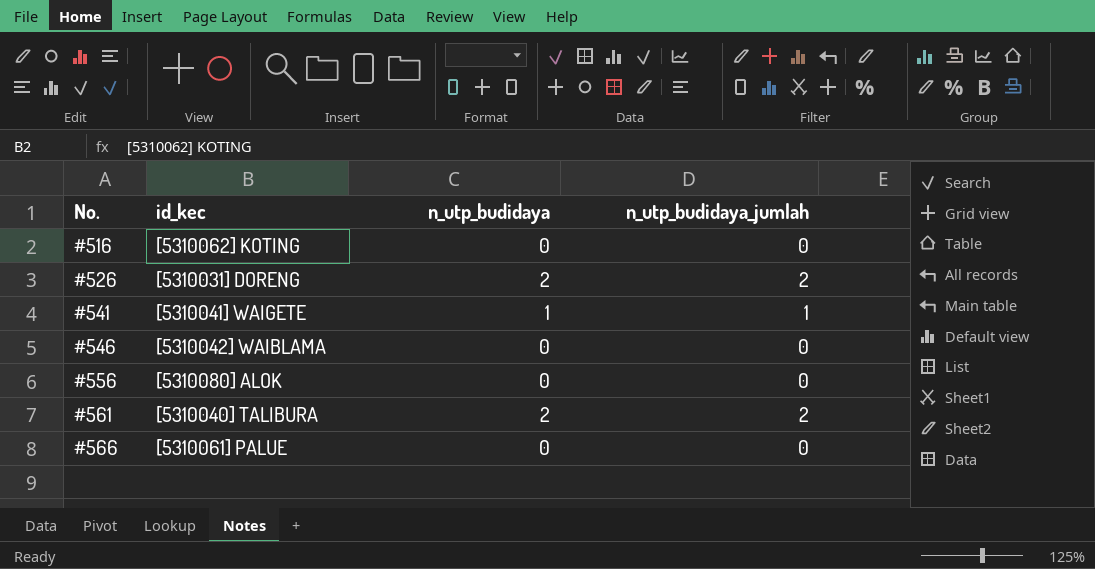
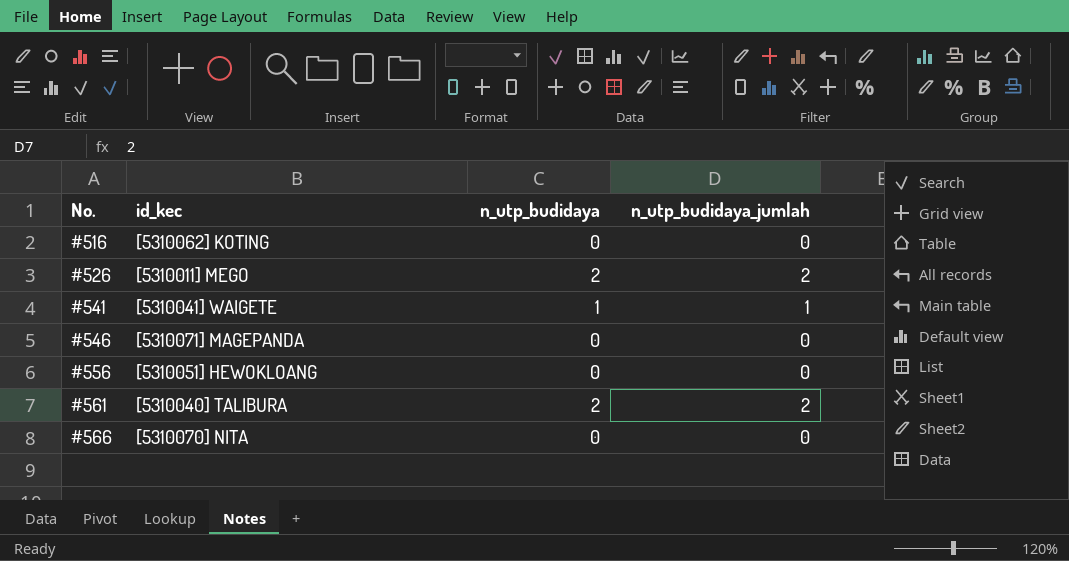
#526 | id_kec: [5310031] DORENG -> [5310011] MEGO
#546 | id_kec: [5310042] WAIBLAMA -> [5310071] MAGEPANDA
#556 | id_kec: [5310080] ALOK -> [5310051] HEWOKLOANG
#566 | id_kec: [5310061] PALUE -> [5310070] NITA

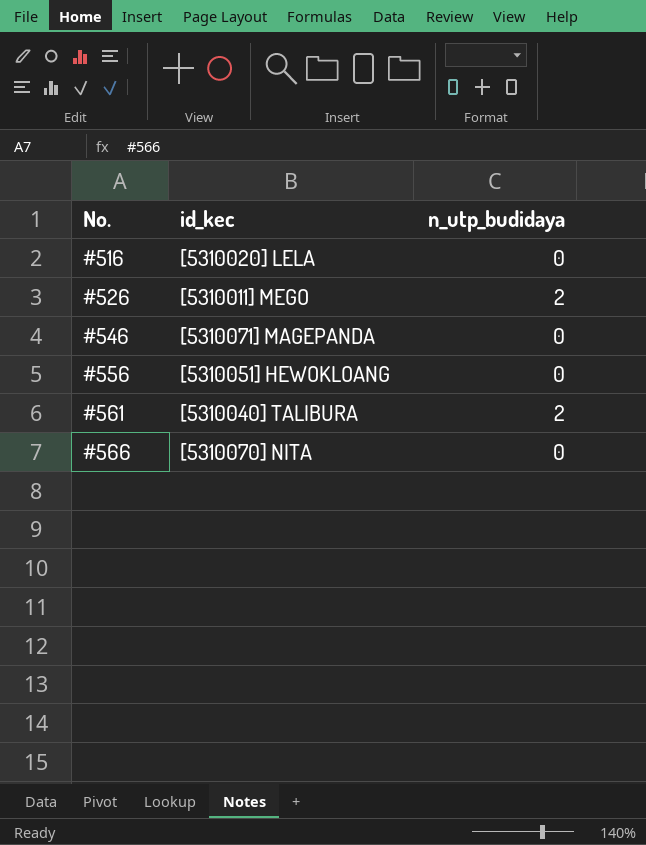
column n_utp_budidaya_jumlah | position: 4 -> none
row #541: [5310041] WAIGETE | 1 | 1 -> none
#516 | id_kec: [5310062] KOTING -> [5310020] LELA

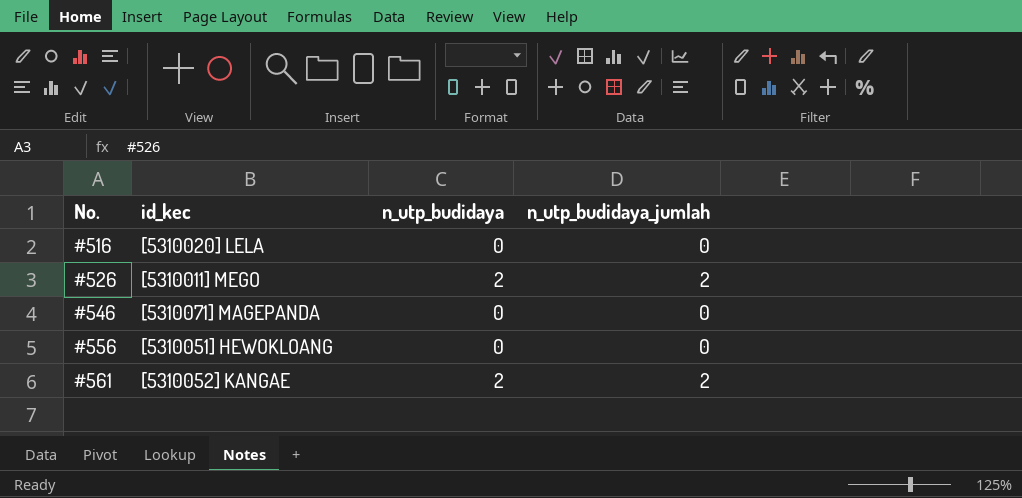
column n_utp_budidaya_jumlah | position: none -> 4
row #566: [5310070] NITA | 0 -> none
#561 | id_kec: [5310040] TALIBURA -> [5310052] KANGAE

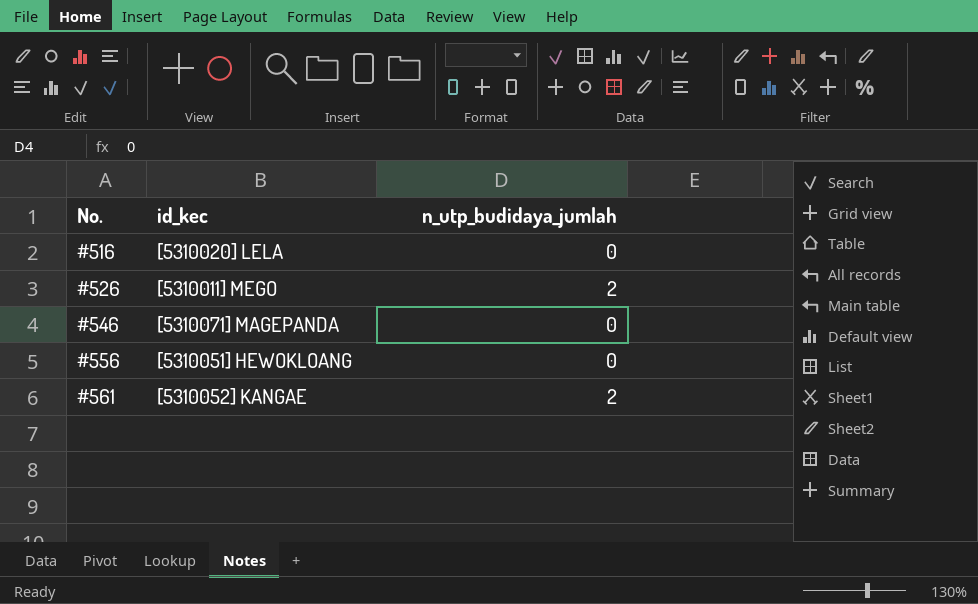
column n_utp_budidaya | position: 3 -> none

